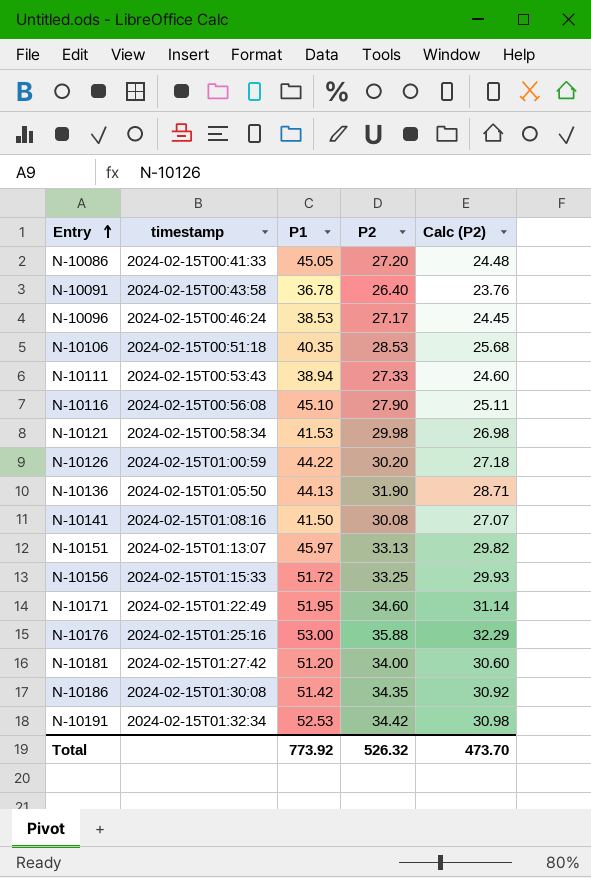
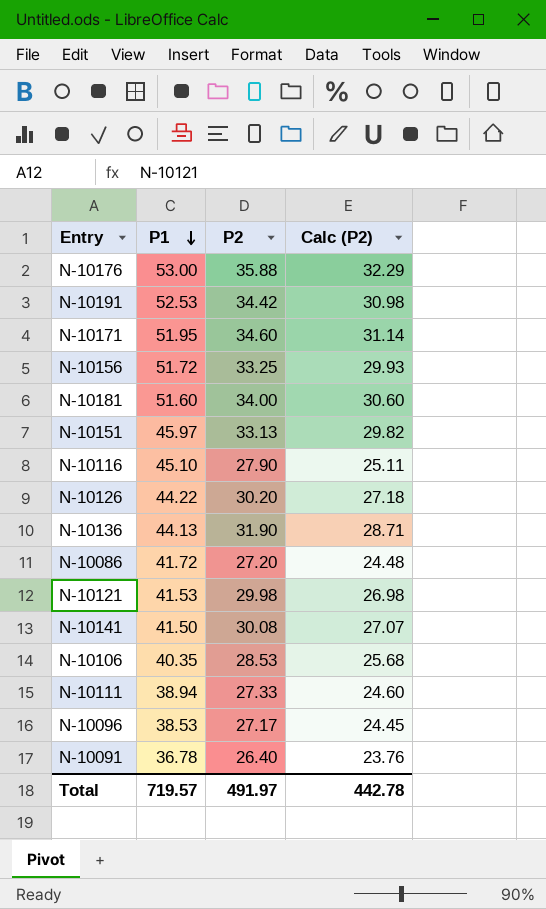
row order: Entry ascending -> P1 descending
column timestamp | position: 2 -> none
row N-10186: 2024-02-15T01:30:08 | 51.42 | 34.35 | 30.92 -> none
N-10181 | P1: 51.20 -> 51.60
N-10086 | P1: 45.05 -> 41.72
Total | P1: 773.92 -> 719.57
Total | P2: 526.32 -> 491.97
Total | Calc (P2): 473.70 -> 442.78

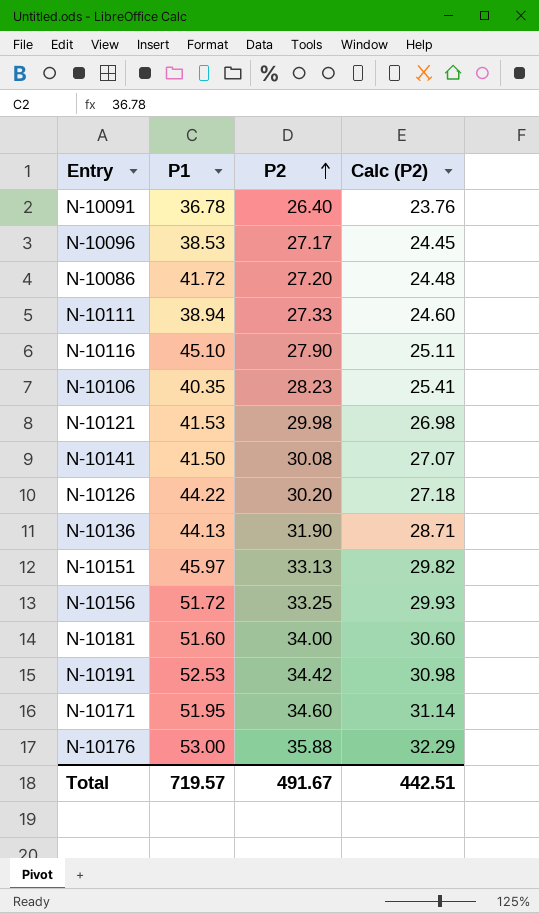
row order: P1 descending -> P2 ascending
N-10106 | P2: 28.53 -> 28.23
N-10106 | Calc (P2): 25.68 -> 25.41
Total | P2: 491.97 -> 491.67
Total | Calc (P2): 442.78 -> 442.51

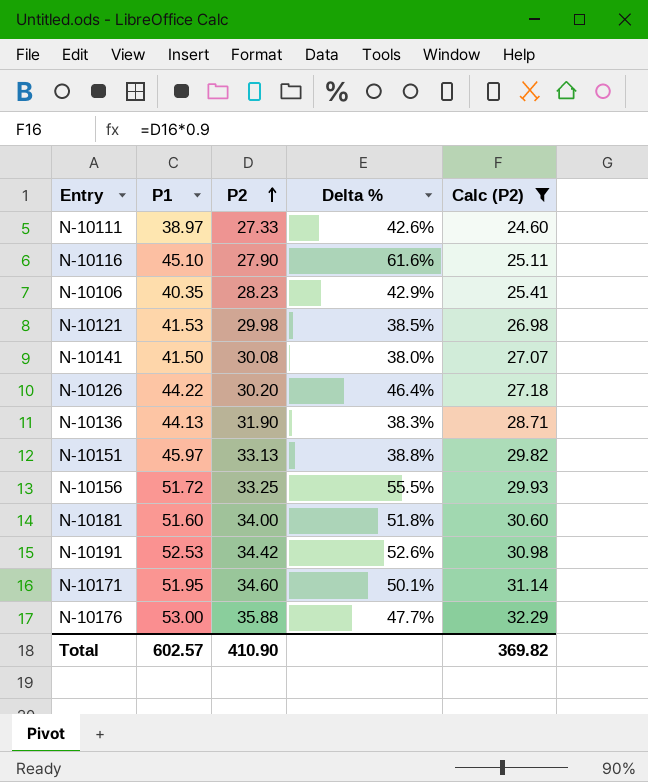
filter: none -> Calc (P2) >= 24.60
column Delta % | formula: none -> ([P1] - [P2]) / [P2]
N-10111 | P1: 38.94 -> 38.97
Total | P1: 719.57 -> 602.57
Total | P2: 491.67 -> 410.90
Total | Calc (P2): 442.51 -> 369.82

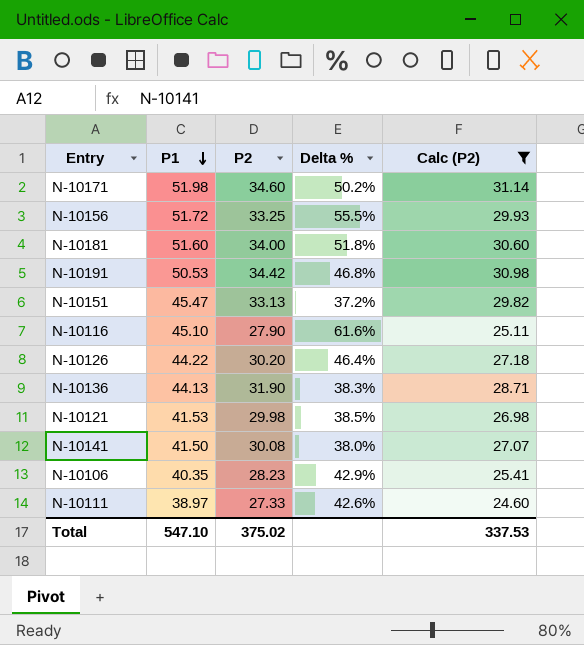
row order: P2 ascending -> P1 descending
row N-10176: 53.00 | 35.88 | 47.7% | 32.29 -> none
N-10171 | P1: 51.95 -> 51.98
N-10171 | Delta %: 50.1% -> 50.2%
N-10191 | P1: 52.53 -> 50.53
N-10191 | Delta %: 52.6% -> 46.8%
N-10151 | P1: 45.97 -> 45.47
N-10151 | Delta %: 38.8% -> 37.2%
Total | P1: 602.57 -> 547.10
Total | P2: 410.90 -> 375.02
Total | Calc (P2): 369.82 -> 337.53

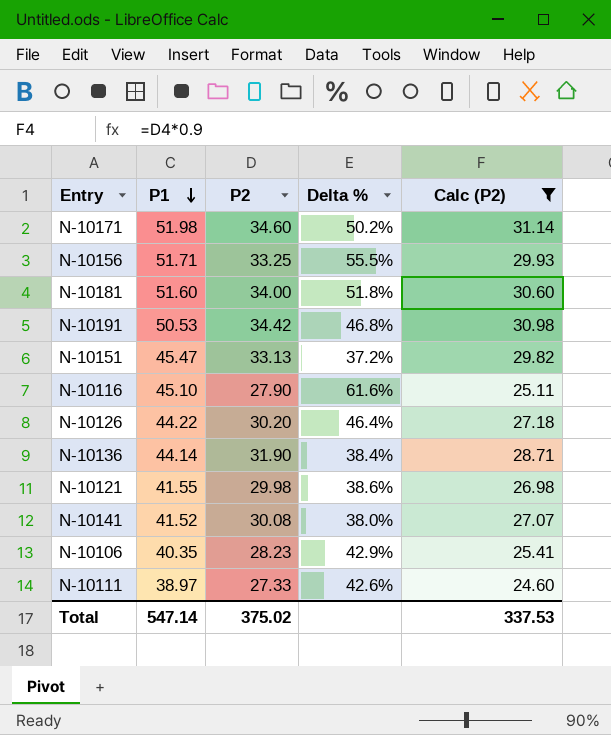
N-10156 | P1: 51.72 -> 51.71
N-10136 | P1: 44.13 -> 44.14
N-10136 | Delta %: 38.3% -> 38.4%
N-10121 | P1: 41.53 -> 41.55
N-10121 | Delta %: 38.5% -> 38.6%
N-10141 | P1: 41.50 -> 41.52
Total | P1: 547.10 -> 547.14

